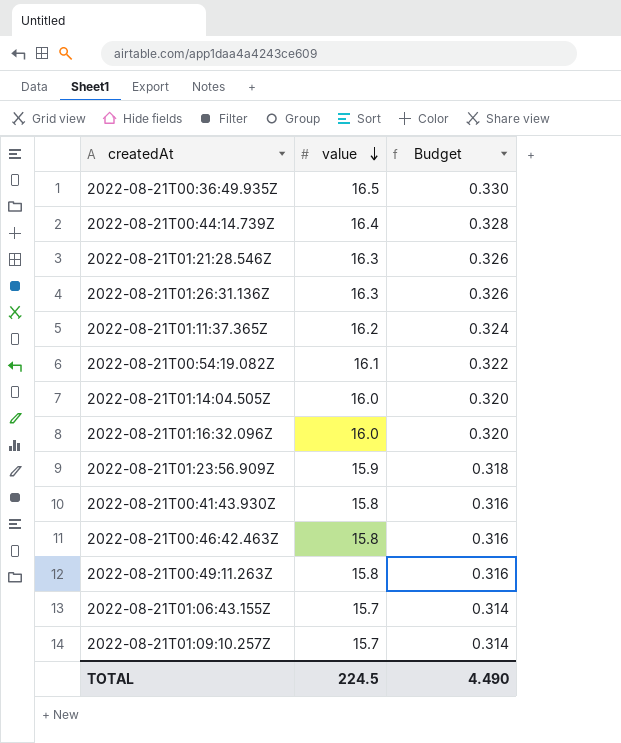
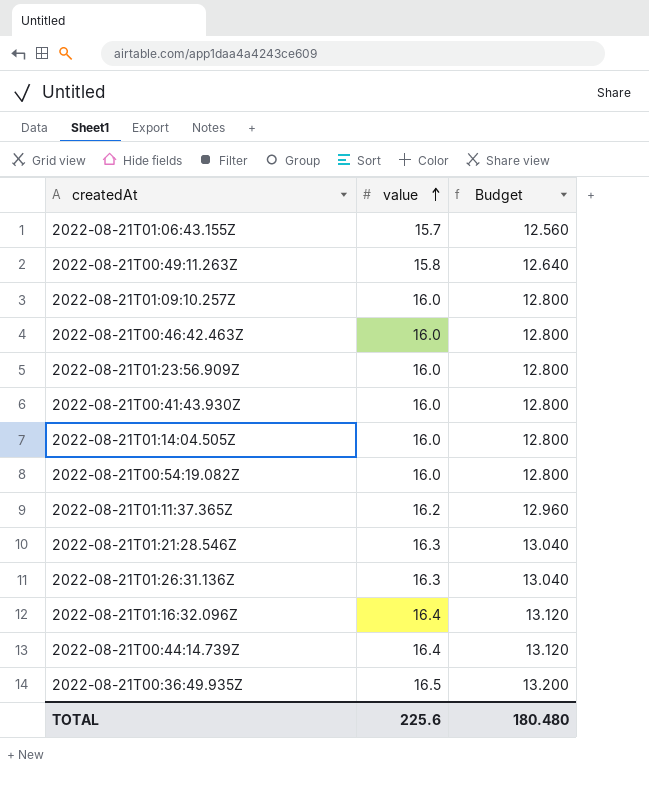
row order: value descending -> value ascending
column Budget | formula: [value] * 0.02 -> [value] * 0.8
2022-08-21T01:09:10.257Z | value: 15.7 -> 16.0
2022-08-21T00:46:42.463Z | value: 15.8 -> 16.0
2022-08-21T01:23:56.909Z | value: 15.9 -> 16.0
2022-08-21T00:41:43.930Z | value: 15.8 -> 16.0
2022-08-21T00:54:19.082Z | value: 16.1 -> 16.0
2022-08-21T01:16:32.096Z | value: 16.0 -> 16.4
TOTAL | value: 224.5 -> 225.6
TOTAL | Budget: 4.490 -> 180.480

